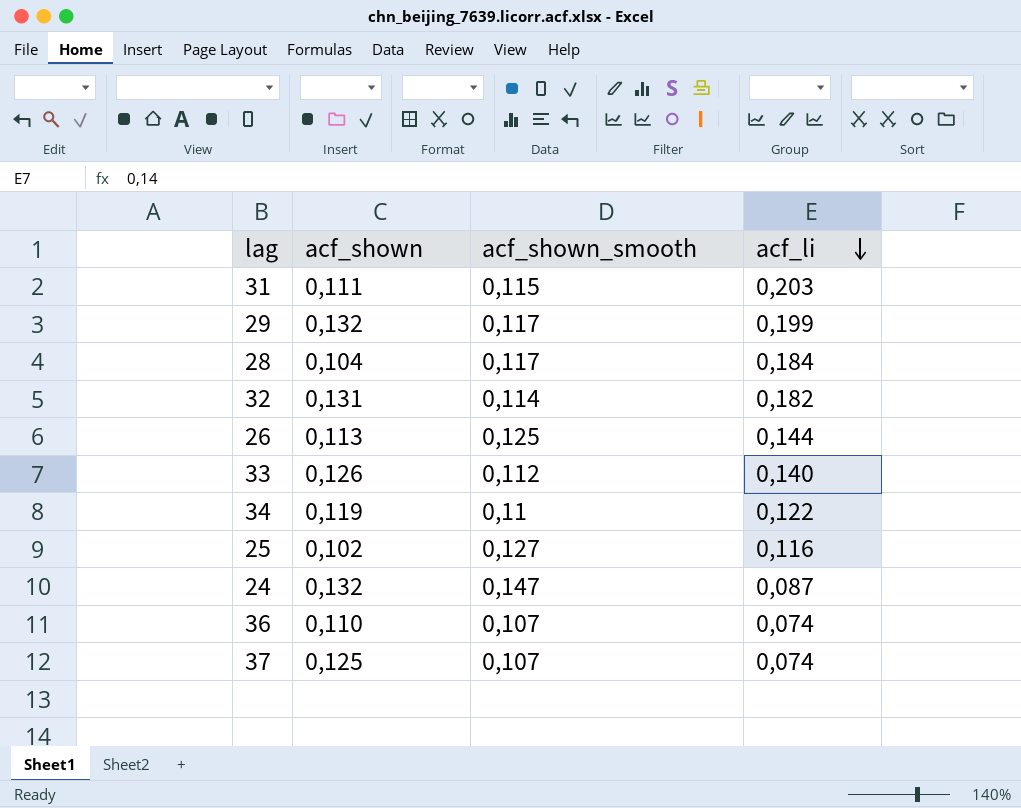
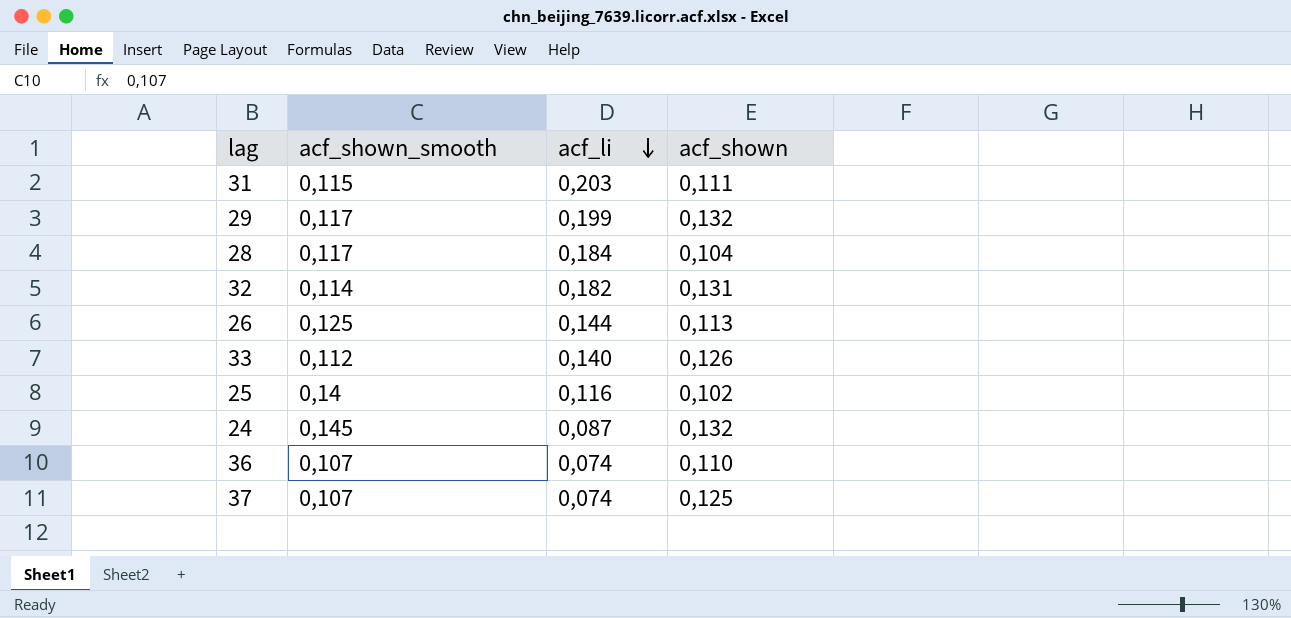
column acf_shown | position: 2 -> 4
row 34: 0,119 | 0,11 | 0,122 -> none
25 | acf_shown_smooth: 0,127 -> 0,14
24 | acf_shown_smooth: 0,147 -> 0,145

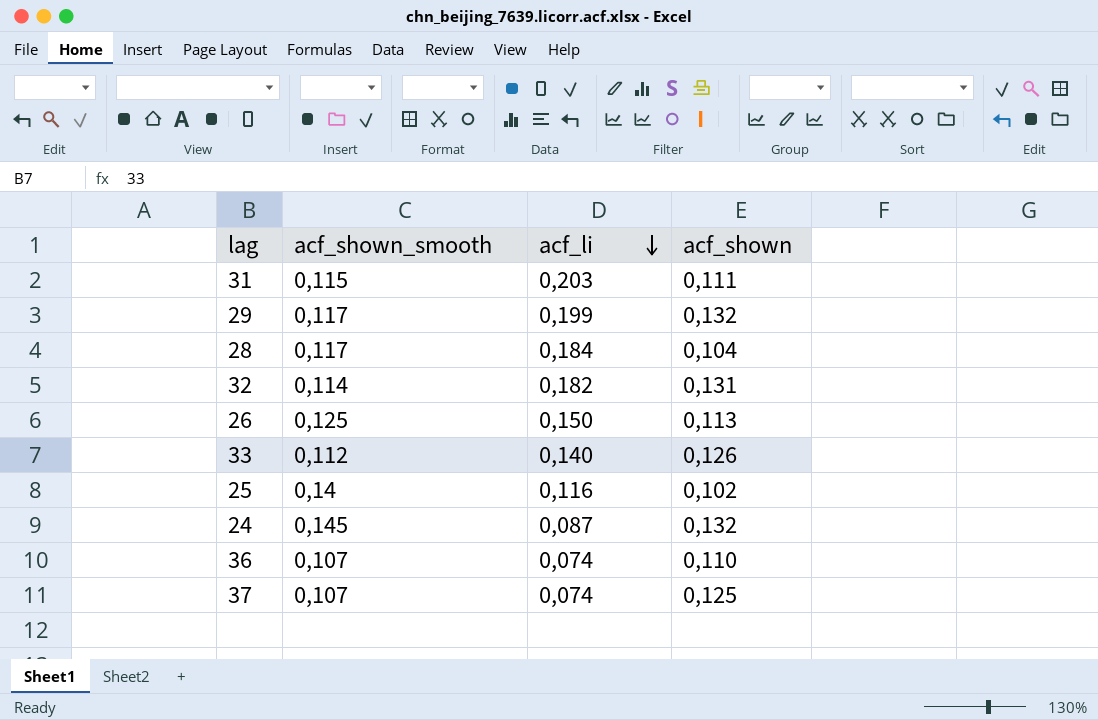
26 | acf_li: 0,144 -> 0,150

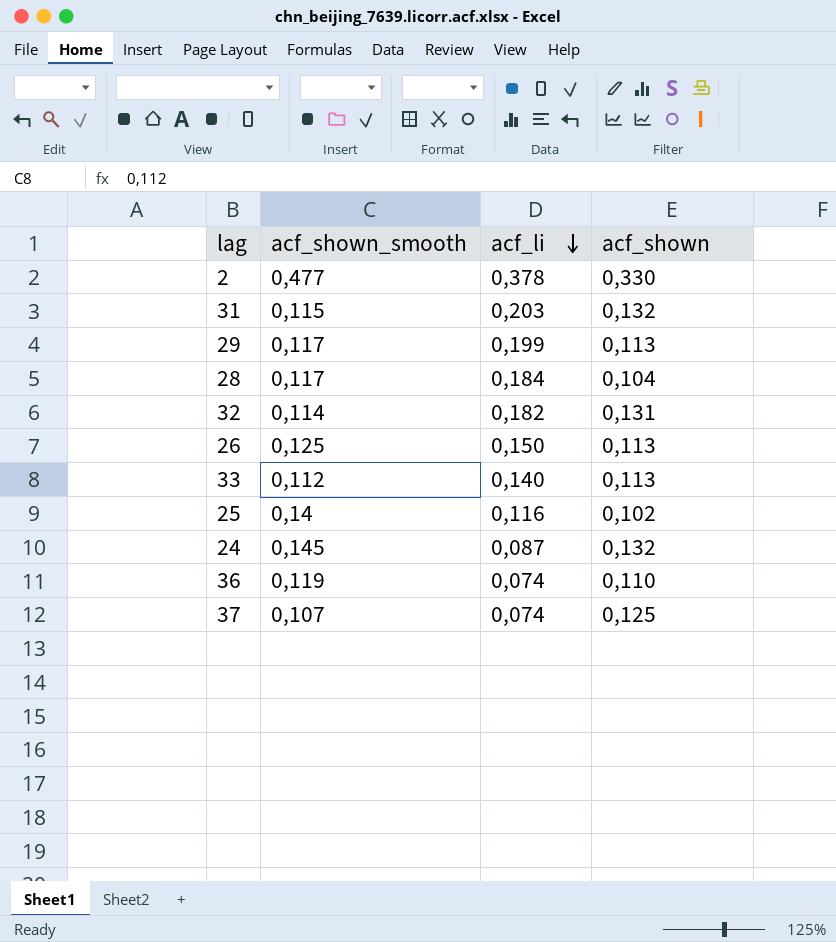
row 2: none -> 0,477 | 0,378 | 0,330
31 | acf_shown: 0,111 -> 0,132
29 | acf_shown: 0,132 -> 0,113
33 | acf_shown: 0,126 -> 0,113
36 | acf_shown_smooth: 0,107 -> 0,119

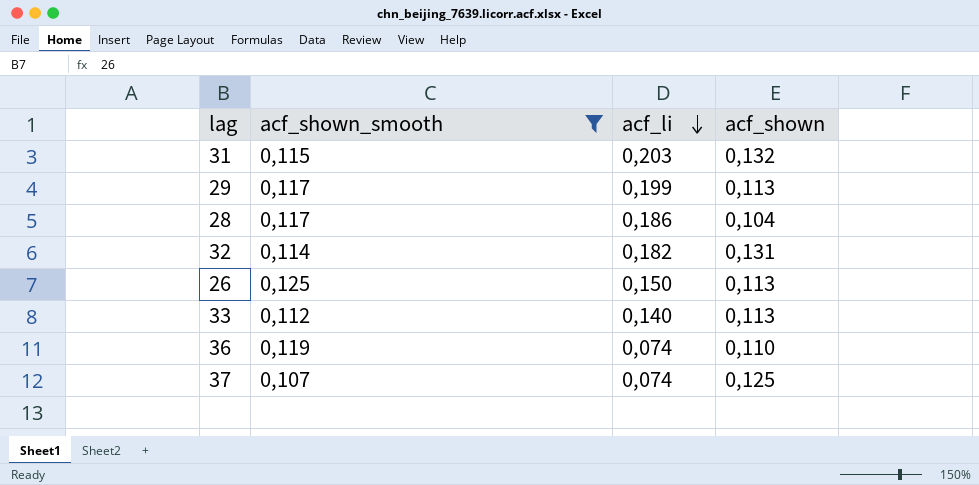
filter: none -> acf_shown_smooth <= 0,125
28 | acf_li: 0,184 -> 0,186

